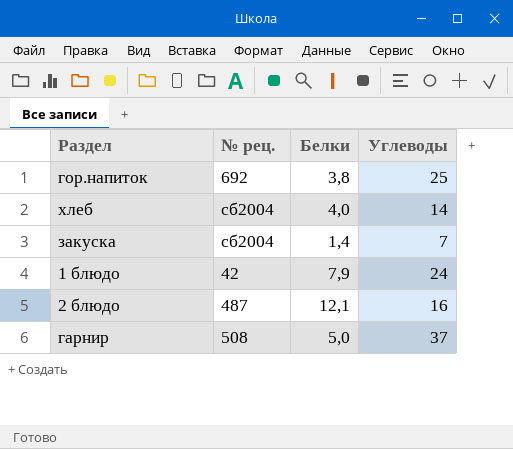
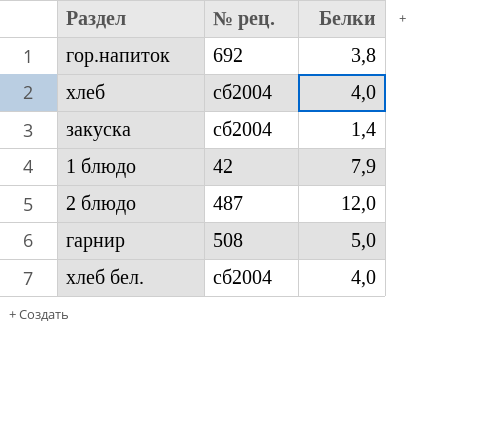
column Углеводы | position: 4 -> none
2 блюдо | Белки: 12,1 -> 12,0
row хлеб бел.: none -> сб2004 | 4,0

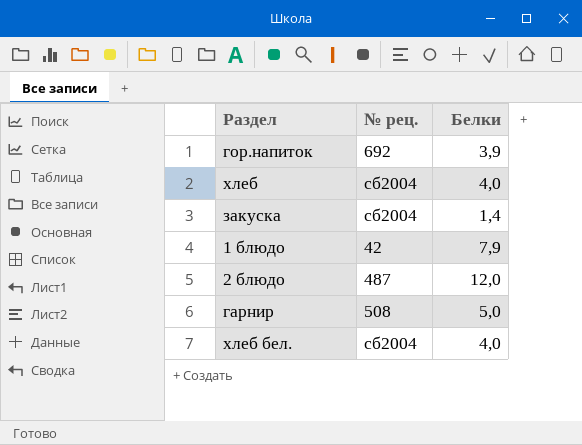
гор.напиток | Белки: 3,8 -> 3,9

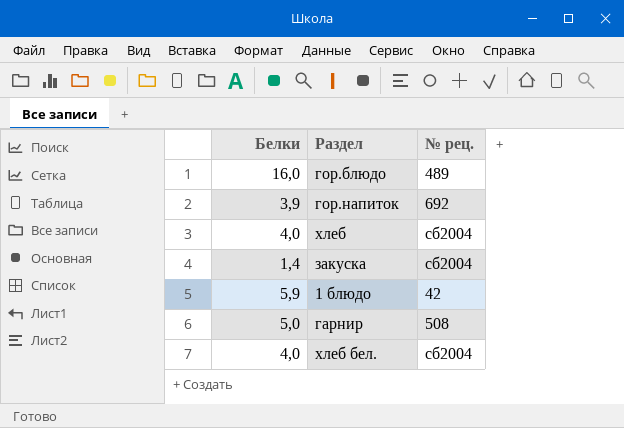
column Белки | position: 3 -> 1
row 2 блюдо: 487 | 12,0 -> none
row гор.блюдо: none -> 16,0 | 489
1 блюдо | Белки: 7,9 -> 5,9

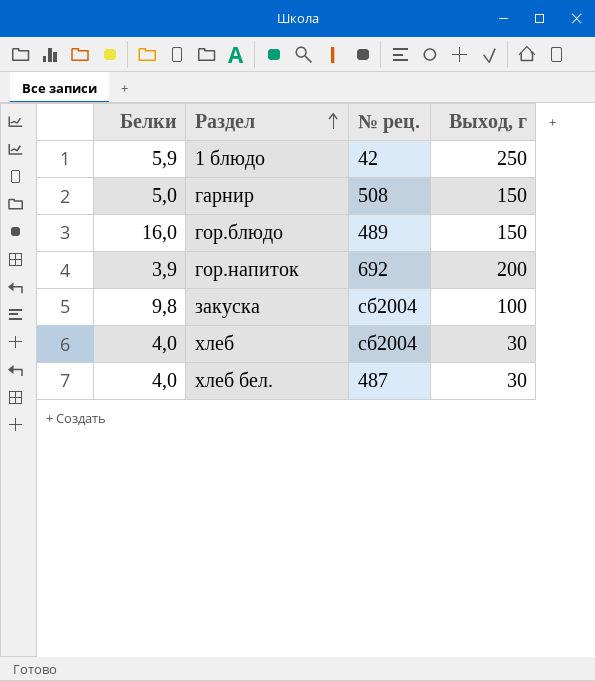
row order: none -> Раздел ascending
column Выход, г | position: none -> 4
закуска | Белки: 1,4 -> 9,8
хлеб бел. | № рец.: сб2004 -> 487

